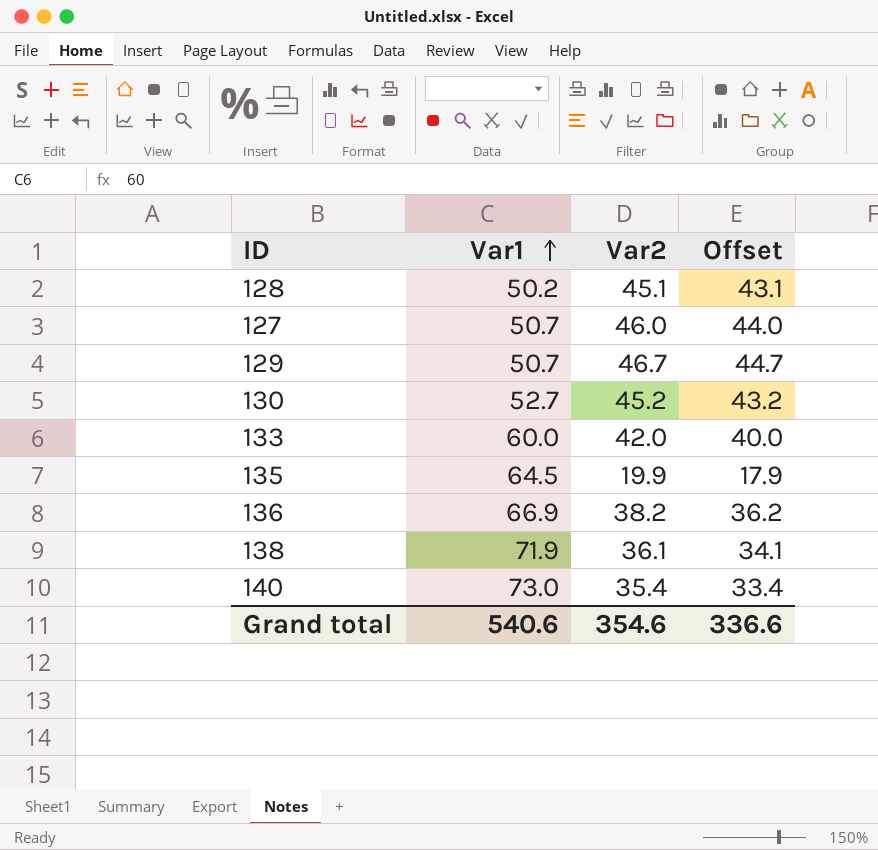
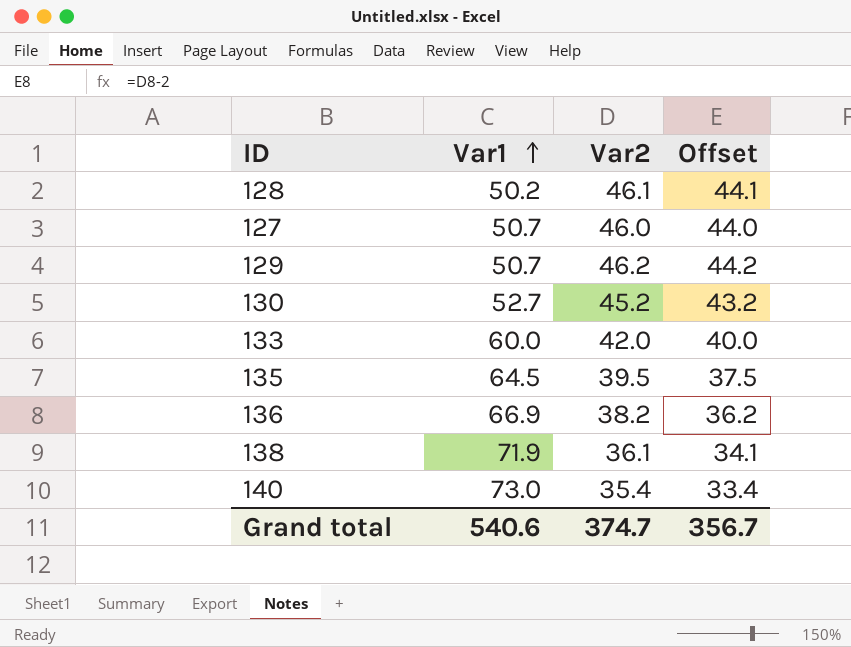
128 | Var2: 45.1 -> 46.1
128 | Offset: 43.1 -> 44.1
129 | Var2: 46.7 -> 46.2
129 | Offset: 44.7 -> 44.2
135 | Var2: 19.9 -> 39.5
135 | Offset: 17.9 -> 37.5
Grand total | Var2: 354.6 -> 374.7
Grand total | Offset: 336.6 -> 356.7

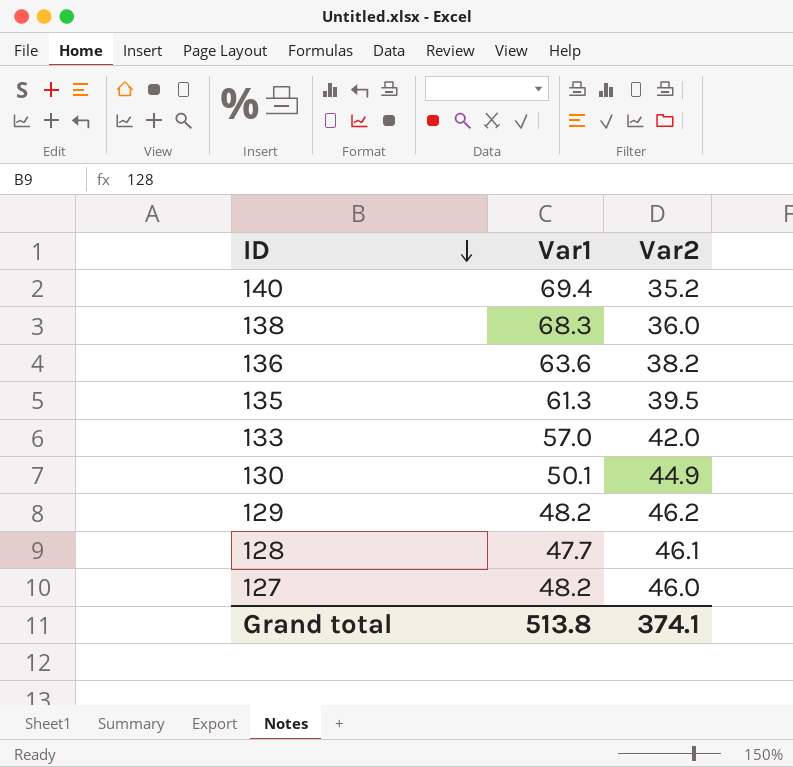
row order: Var1 ascending -> ID descending
column Offset | formula: [Var2] - 2 -> none
140 | Var1: 73.0 -> 69.4
140 | Var2: 35.4 -> 35.2
138 | Var1: 71.9 -> 68.3
138 | Var2: 36.1 -> 36.0
136 | Var1: 66.9 -> 63.6
135 | Var1: 64.5 -> 61.3
133 | Var1: 60.0 -> 57.0
130 | Var1: 52.7 -> 50.1
130 | Var2: 45.2 -> 44.9
129 | Var1: 50.7 -> 48.2
128 | Var1: 50.2 -> 47.7
127 | Var1: 50.7 -> 48.2
Grand total | Var1: 540.6 -> 513.8
Grand total | Var2: 374.7 -> 374.1

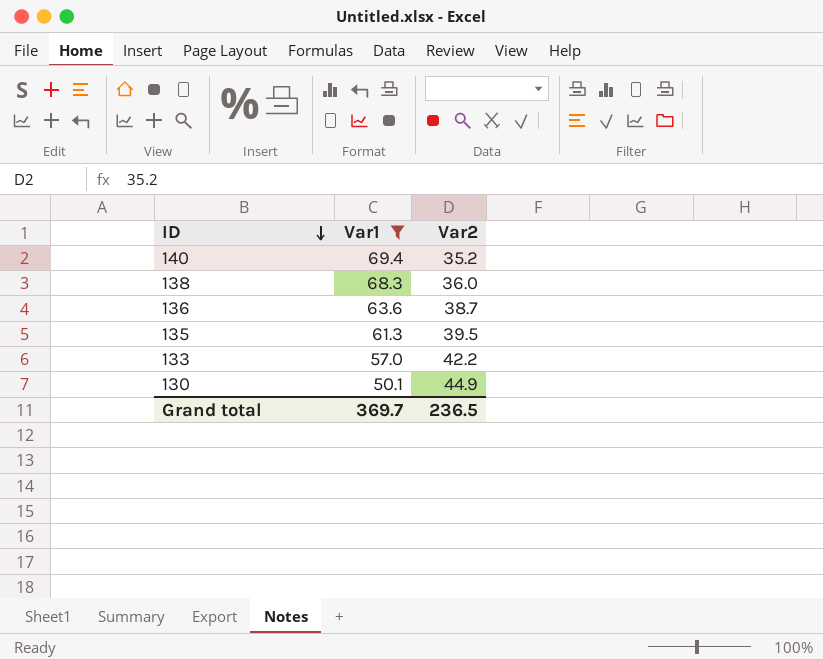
filter: none -> Var1 >= 50.1
136 | Var2: 38.2 -> 38.7
133 | Var2: 42.0 -> 42.2
Grand total | Var1: 513.8 -> 369.7
Grand total | Var2: 374.1 -> 236.5

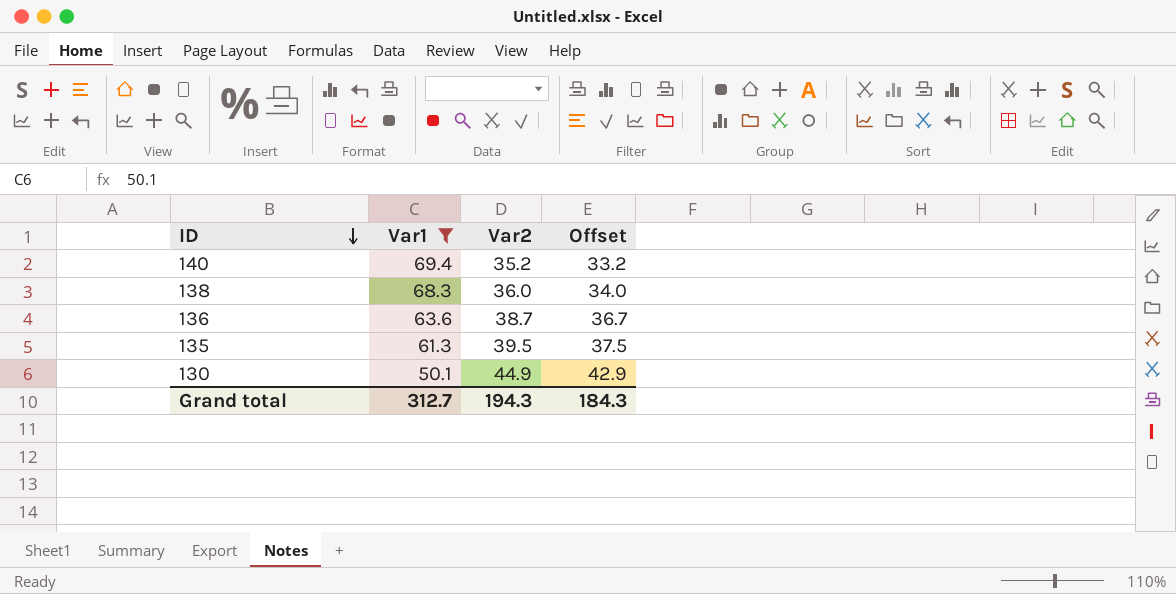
column Offset | formula: none -> [Var2] - 2
row 133: 57.0 | 42.2 -> none
Grand total | Var1: 369.7 -> 312.7
Grand total | Var2: 236.5 -> 194.3

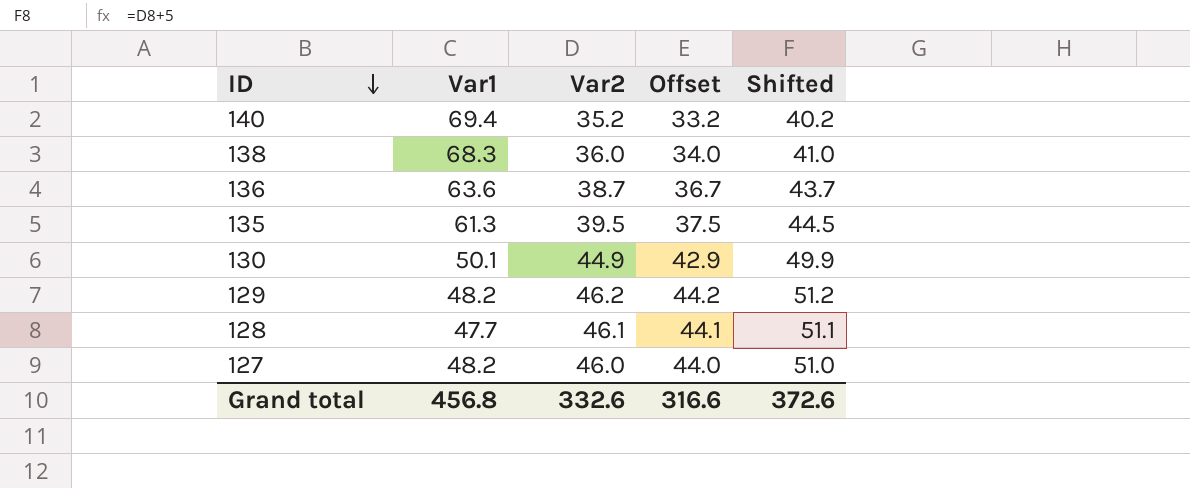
filter: Var1 >= 50.1 -> none
column Shifted | formula: none -> [Var2] + 5
Grand total | Var1: 312.7 -> 456.8
Grand total | Var2: 194.3 -> 332.6
Grand total | Offset: 184.3 -> 316.6

